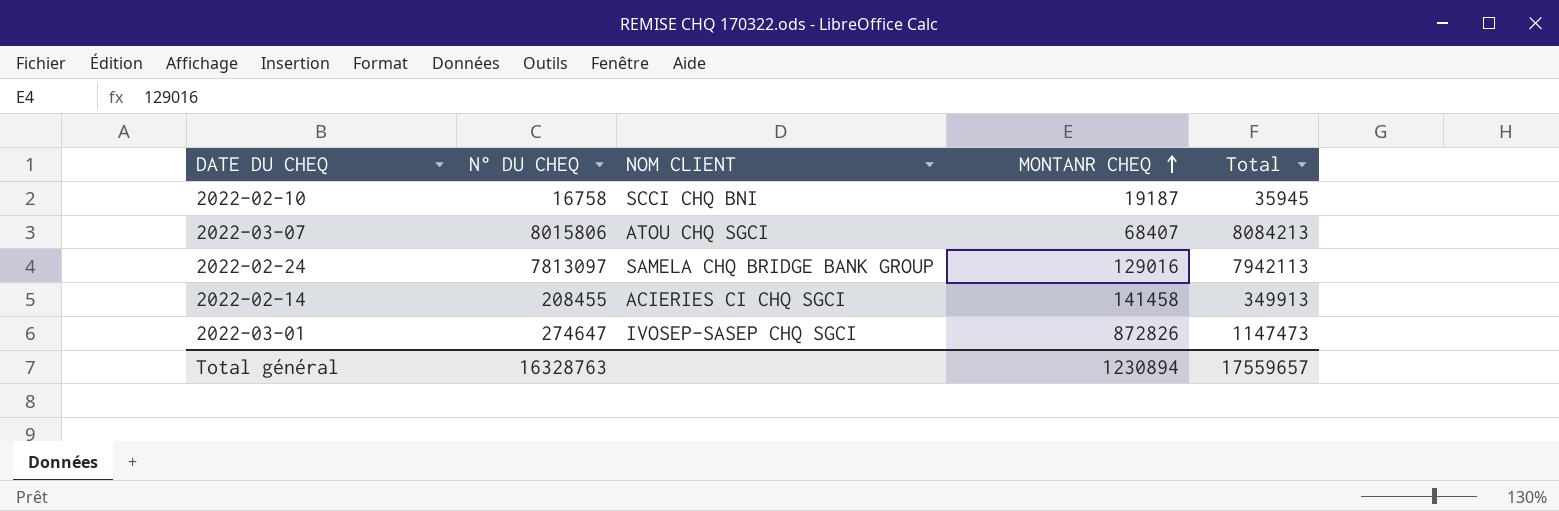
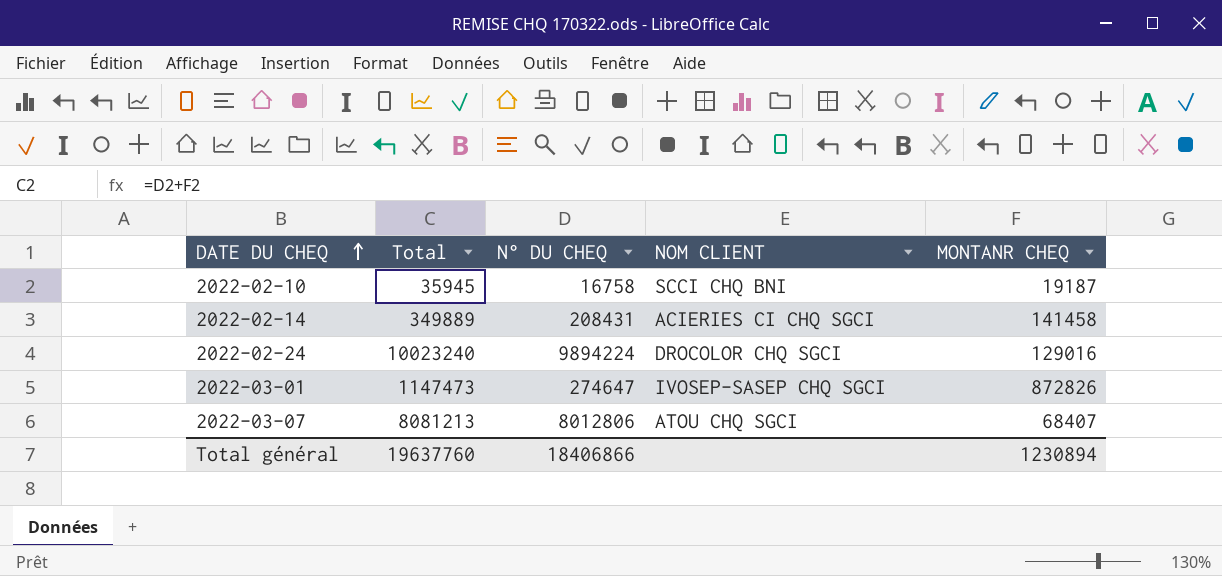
row order: MONTANR CHEQ ascending -> DATE DU CHEQ ascending
column Total | position: 5 -> 2
2022-02-14 | Total: 349913 -> 349889
2022-02-14 | N° DU CHEQ: 208455 -> 208431
2022-02-24 | Total: 7942113 -> 10023240
2022-02-24 | N° DU CHEQ: 7813097 -> 9894224
2022-02-24 | NOM CLIENT: SAMELA CHQ BRIDGE BANK GROUP -> DROCOLOR CHQ SGCI
2022-03-07 | Total: 8084213 -> 8081213
2022-03-07 | N° DU CHEQ: 8015806 -> 8012806
Total général | Total: 17559657 -> 19637760
Total général | N° DU CHEQ: 16328763 -> 18406866

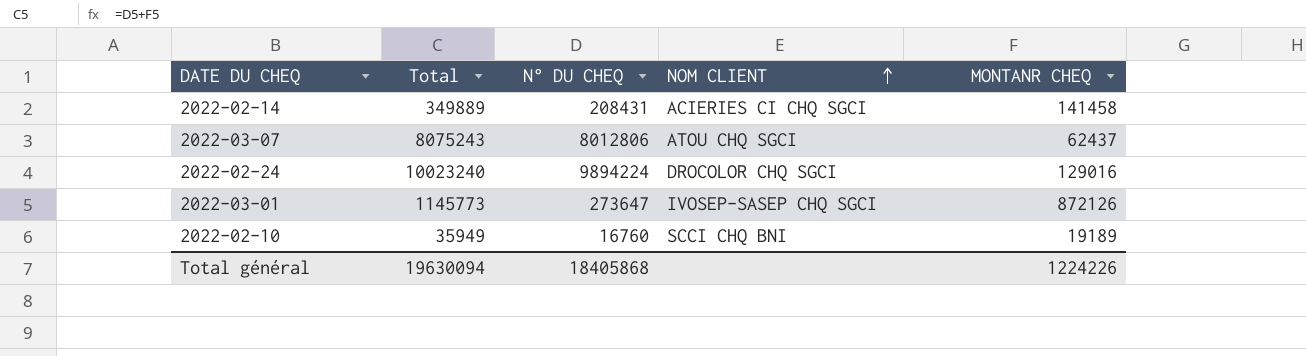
row order: DATE DU CHEQ ascending -> NOM CLIENT ascending
2022-03-07 | Total: 8081213 -> 8075243
2022-03-07 | MONTANR CHEQ: 68407 -> 62437
2022-03-01 | Total: 1147473 -> 1145773
2022-03-01 | N° DU CHEQ: 274647 -> 273647
2022-03-01 | MONTANR CHEQ: 872826 -> 872126
2022-02-10 | Total: 35945 -> 35949
2022-02-10 | N° DU CHEQ: 16758 -> 16760
2022-02-10 | MONTANR CHEQ: 19187 -> 19189
Total général | Total: 19637760 -> 19630094
Total général | N° DU CHEQ: 18406866 -> 18405868
Total général | MONTANR CHEQ: 1230894 -> 1224226

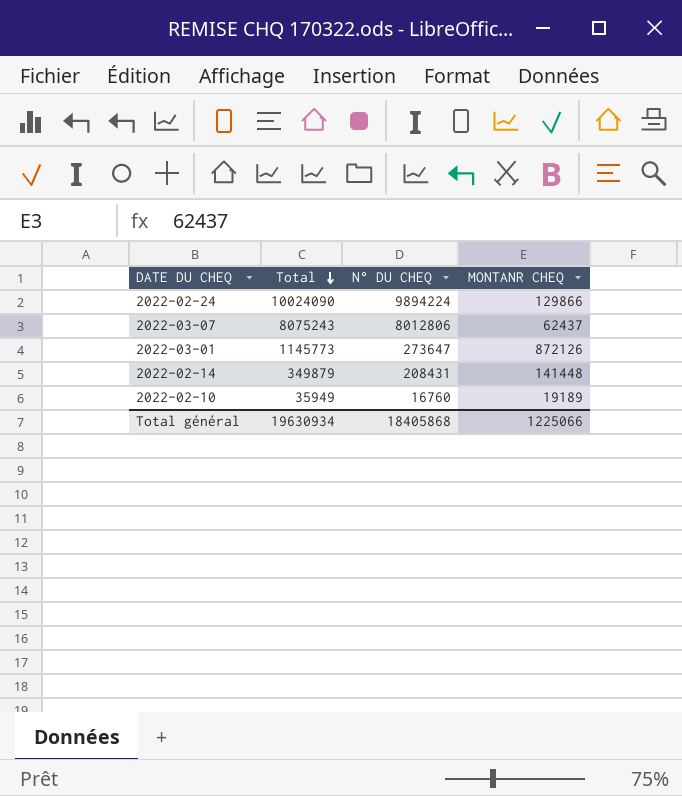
row order: NOM CLIENT ascending -> Total descending
column NOM CLIENT | position: 4 -> none
2022-02-24 | Total: 10023240 -> 10024090
2022-02-24 | MONTANR CHEQ: 129016 -> 129866
2022-02-14 | Total: 349889 -> 349879
2022-02-14 | MONTANR CHEQ: 141458 -> 141448
Total général | Total: 19630094 -> 19630934
Total général | MONTANR CHEQ: 1224226 -> 1225066

